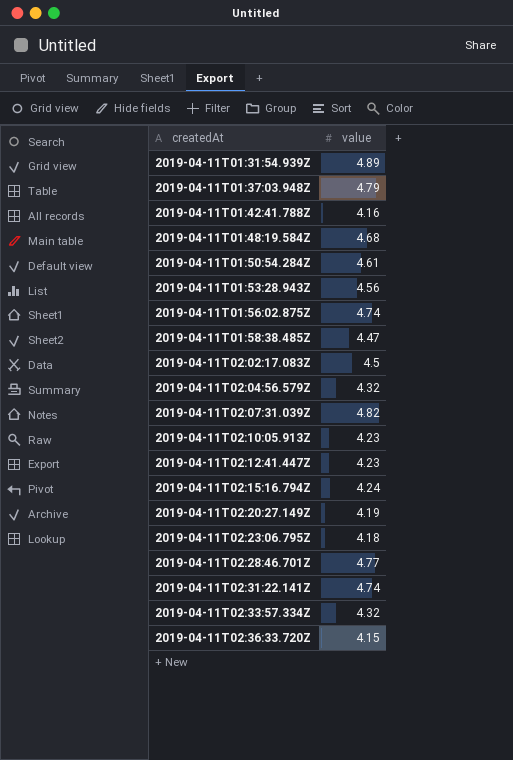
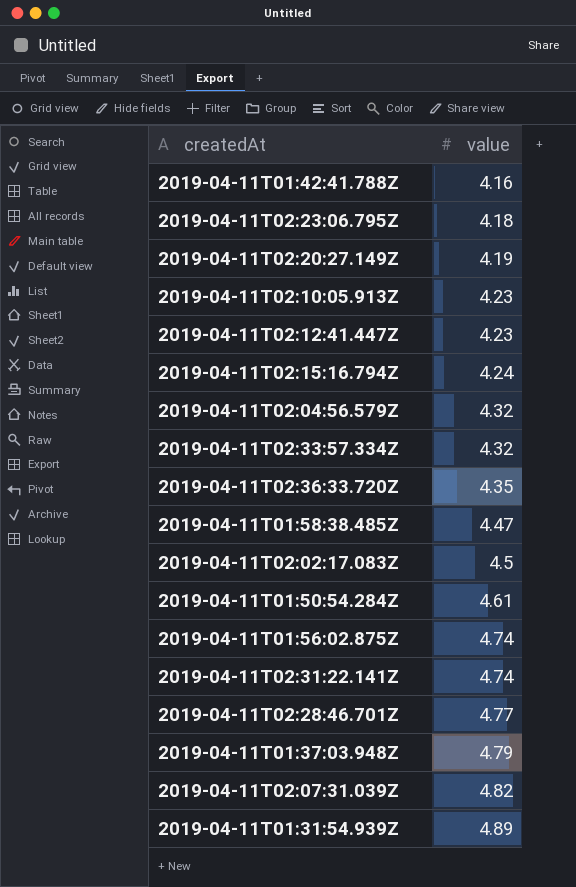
row order: createdAt ascending -> value ascending
row 2019-04-11T01:48:19.584Z: 4.68 -> none
row 2019-04-11T01:53:28.943Z: 4.56 -> none
2019-04-11T02:36:33.720Z | value: 4.15 -> 4.35

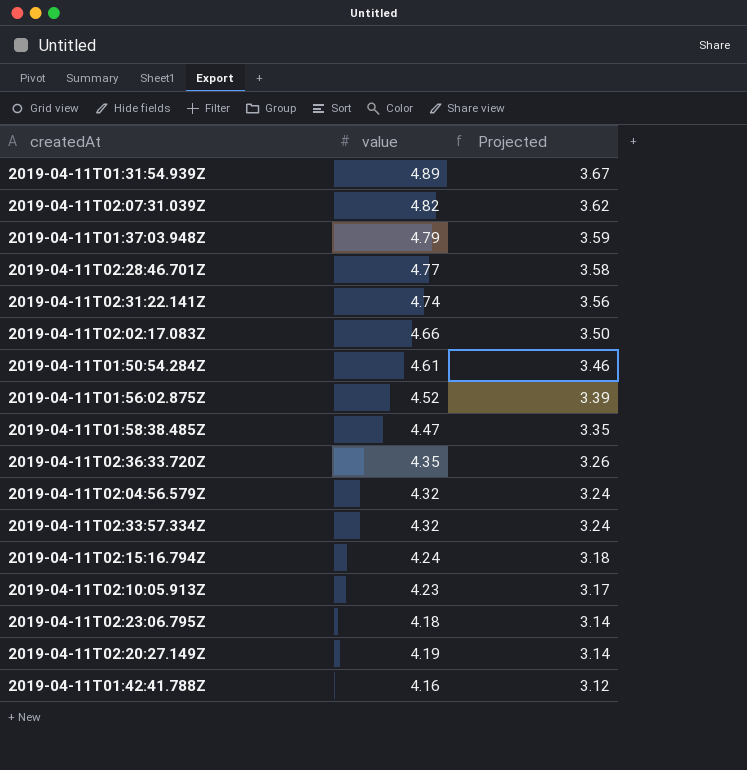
row order: value ascending -> Projected descending
column Projected | formula: none -> [value] * 0.75
row 2019-04-11T02:12:41.447Z: 4.23 -> none
2019-04-11T02:02:17.083Z | value: 4.5 -> 4.66
2019-04-11T01:56:02.875Z | value: 4.74 -> 4.52

